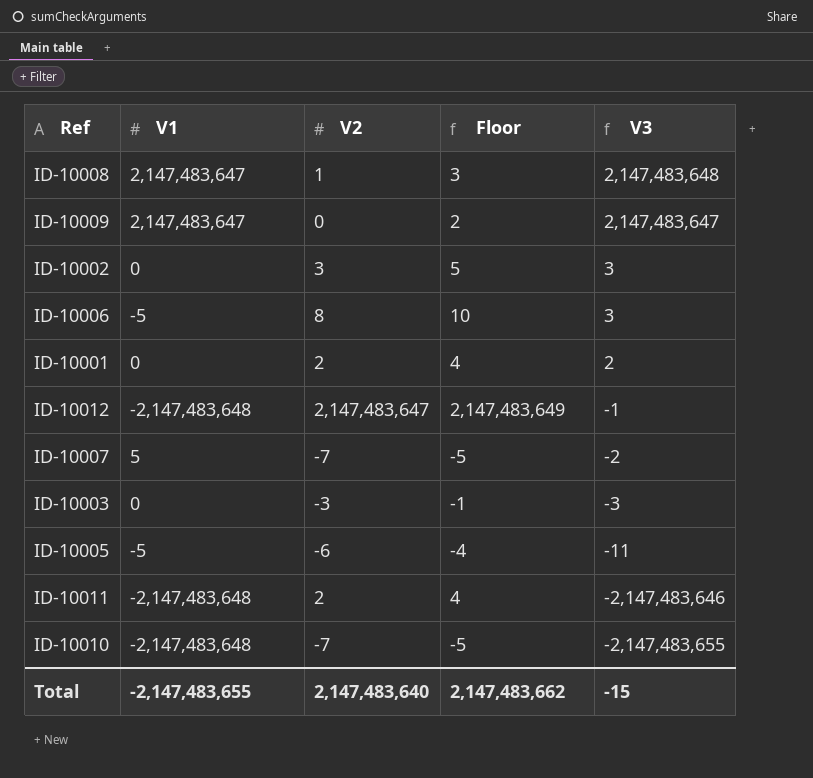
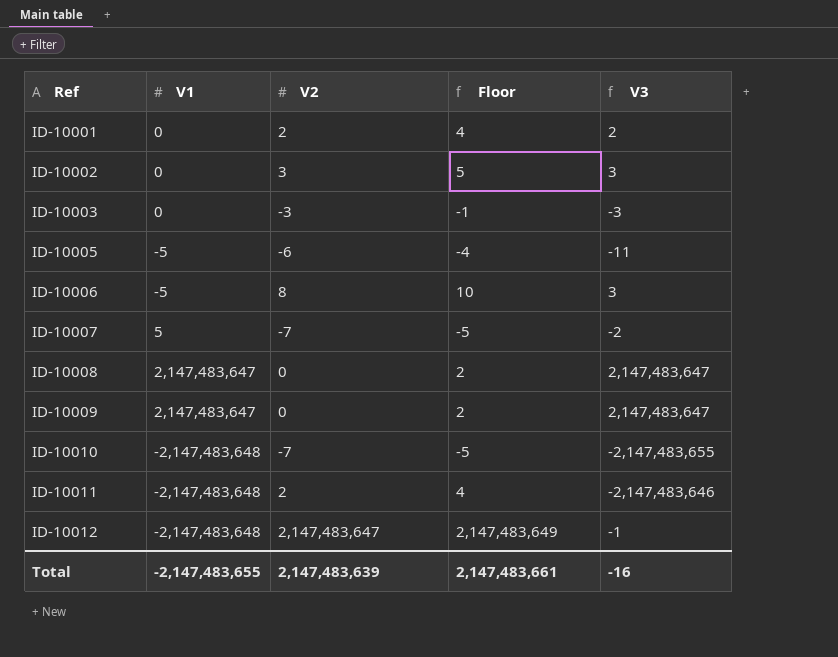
row order: V3 descending -> Ref ascending
ID-10008 | V2: 1 -> 0
ID-10008 | Floor: 3 -> 2
ID-10008 | V3: 2,147,483,648 -> 2,147,483,647
Total | V2: 2,147,483,640 -> 2,147,483,639
Total | Floor: 2,147,483,662 -> 2,147,483,661
Total | V3: -15 -> -16

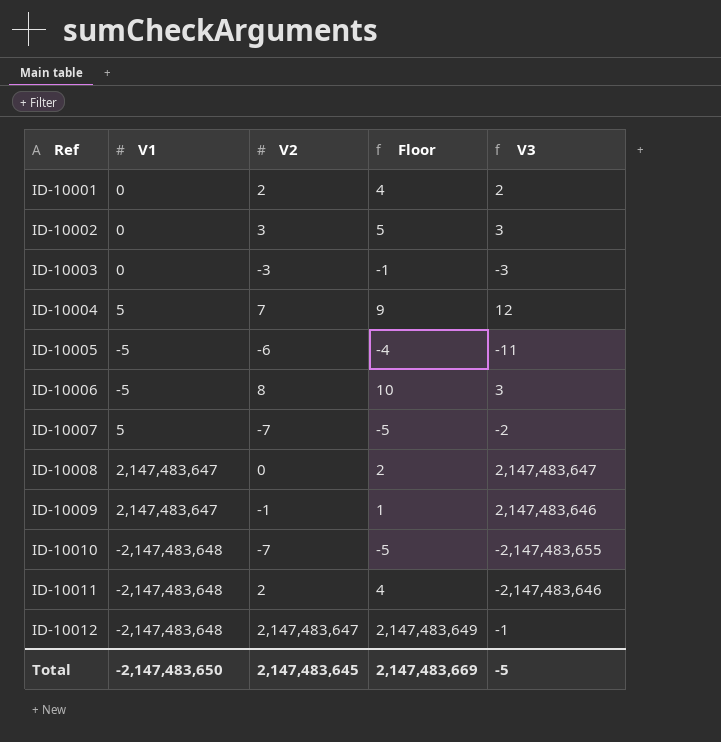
row ID-10004: none -> 5 | 7 | 9 | 12
ID-10009 | V2: 0 -> -1
ID-10009 | Floor: 2 -> 1
ID-10009 | V3: 2,147,483,647 -> 2,147,483,646
Total | V1: -2,147,483,655 -> -2,147,483,650
Total | V2: 2,147,483,639 -> 2,147,483,645
Total | Floor: 2,147,483,661 -> 2,147,483,669
Total | V3: -16 -> -5

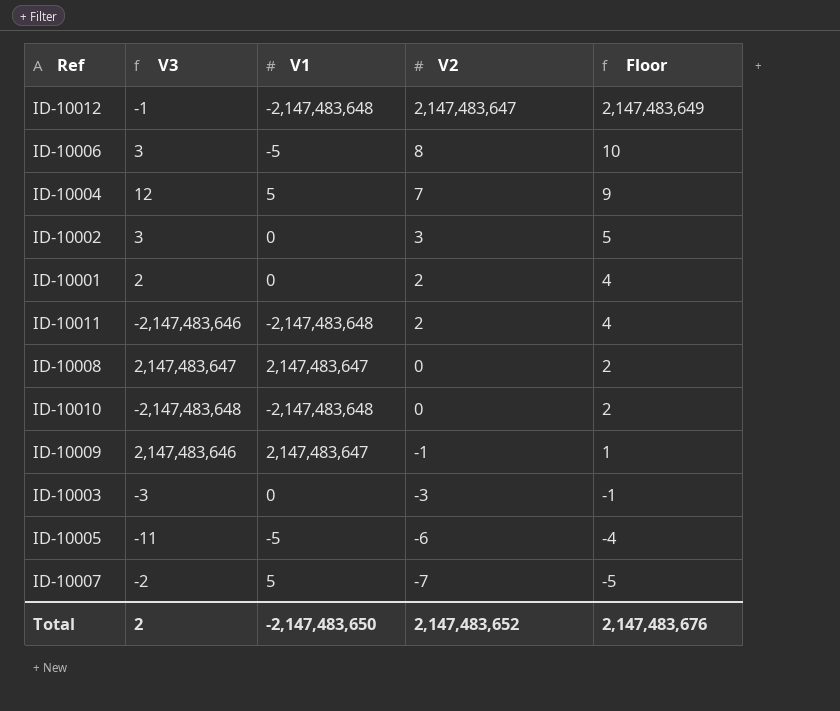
row order: Ref ascending -> V2 descending
column V3 | position: 5 -> 2
ID-10010 | V3: -2,147,483,655 -> -2,147,483,648
ID-10010 | V2: -7 -> 0
ID-10010 | Floor: -5 -> 2
Total | V3: -5 -> 2
Total | V2: 2,147,483,645 -> 2,147,483,652
Total | Floor: 2,147,483,669 -> 2,147,483,676

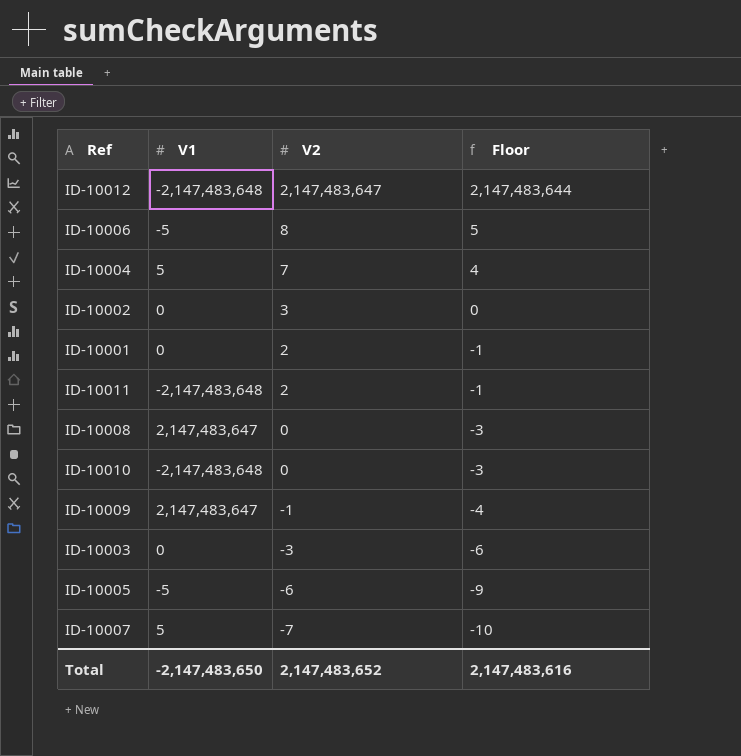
column V3 | formula: [V1] + [V2] -> none
column Floor | formula: [V2] + 2 -> [V2] - 3
Total | Floor: 2,147,483,676 -> 2,147,483,616

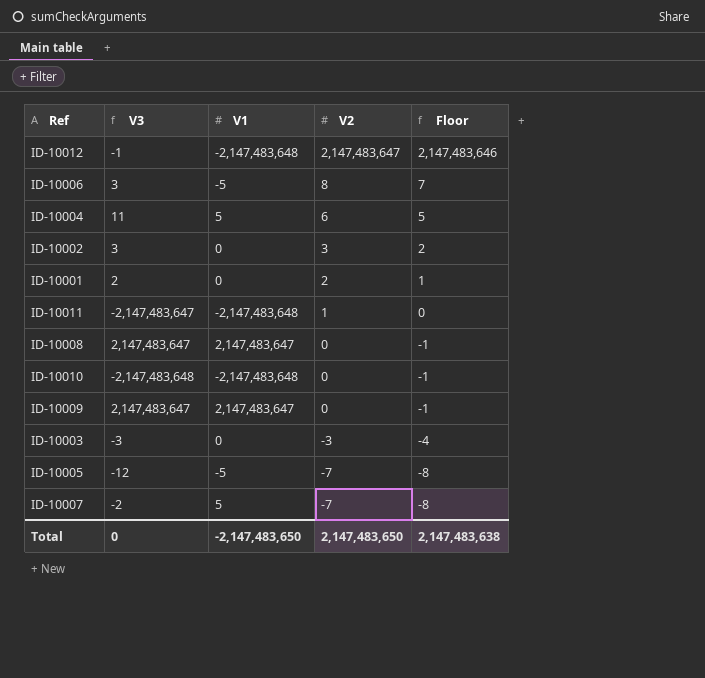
column V3 | formula: none -> [V1] + [V2]
column Floor | formula: [V2] - 3 -> [V2] - 1
ID-10004 | V2: 7 -> 6
ID-10011 | V2: 2 -> 1
ID-10009 | V2: -1 -> 0
ID-10005 | V2: -6 -> -7
Total | V2: 2,147,483,652 -> 2,147,483,650
Total | Floor: 2,147,483,616 -> 2,147,483,638

